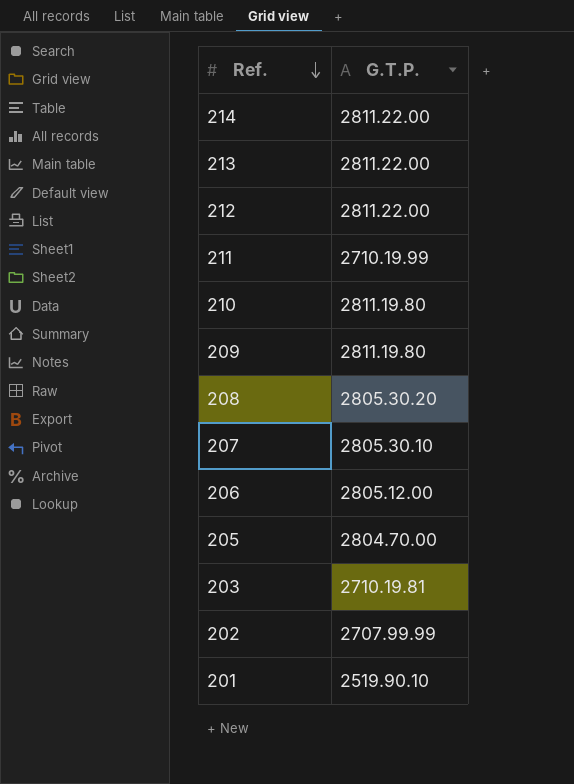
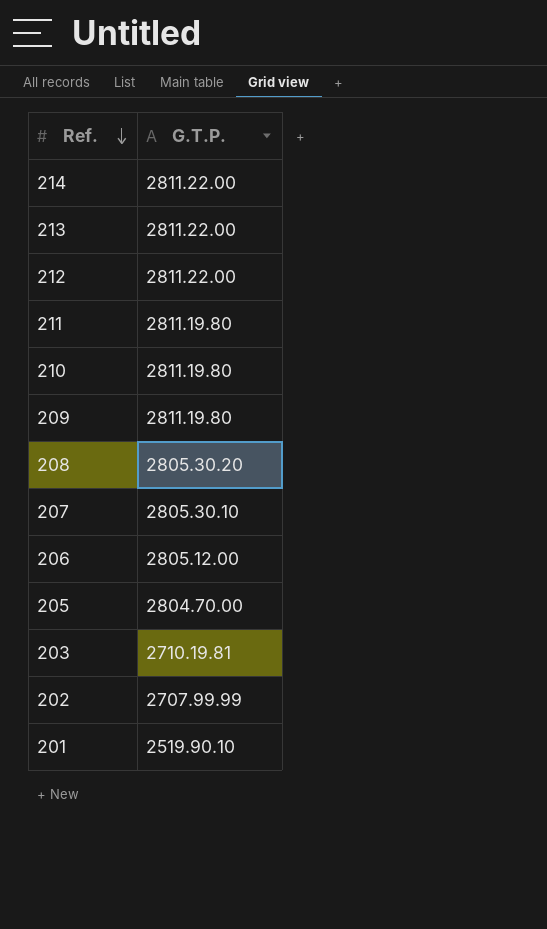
211 | G.T.P.: 2710.19.99 -> 2811.19.80

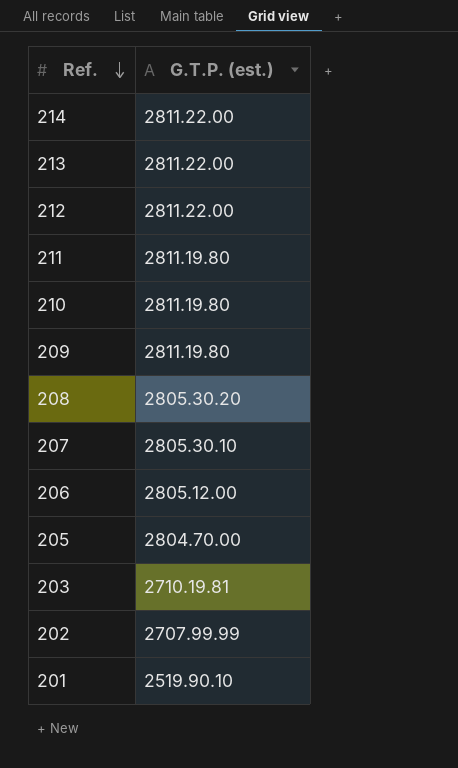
column name: G.T.P. -> G.T.P. (est.)

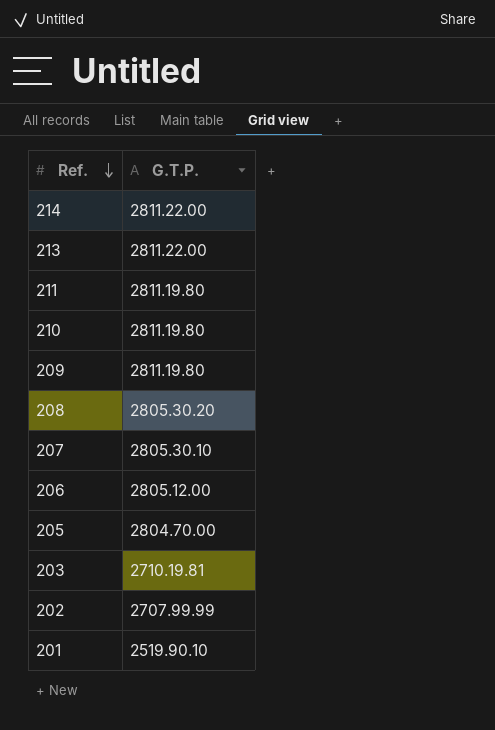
column name: G.T.P. (est.) -> G.T.P.
row 212: 2811.22.00 -> none

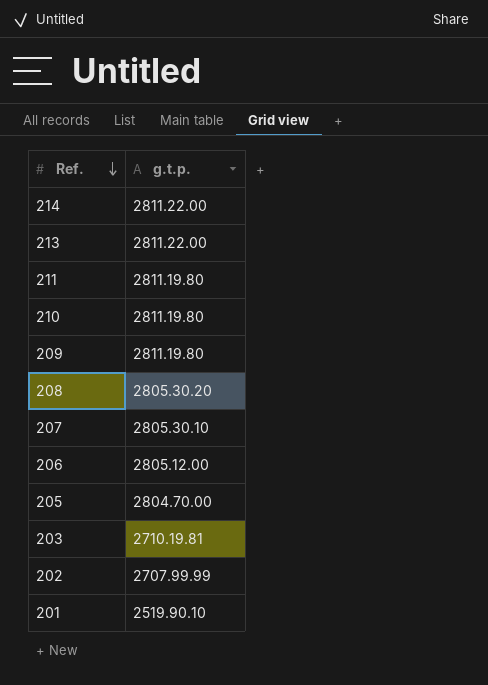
column name: G.T.P. -> g.t.p.

